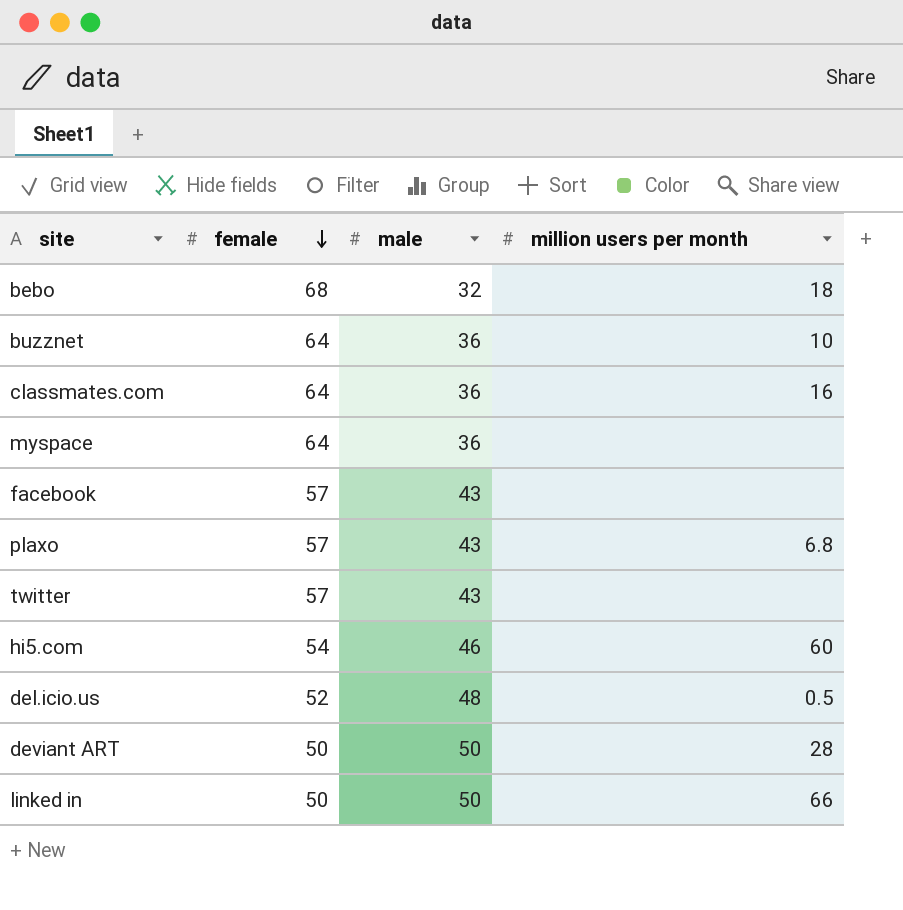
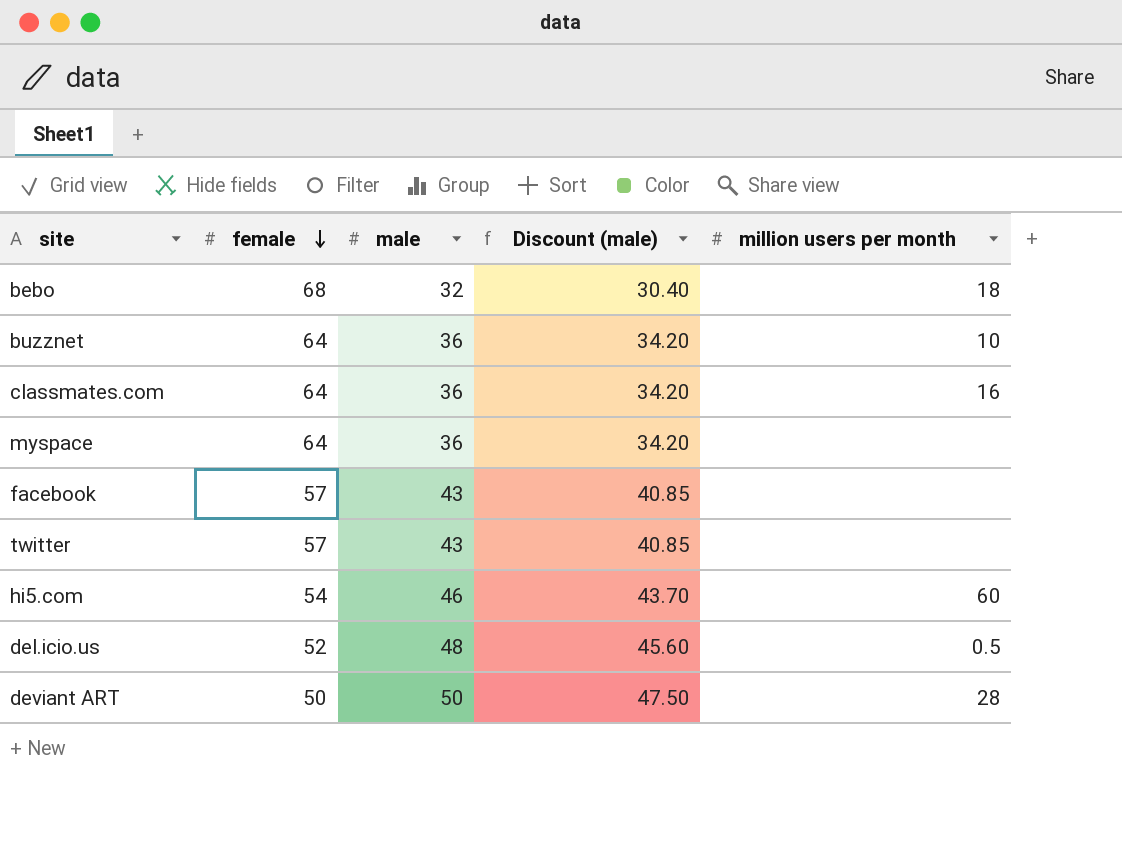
column Discount (male) | formula: none -> [male] * 0.95
row plaxo: 57 | 43 | 6.8 -> none
row linked in: 50 | 50 | 66 -> none

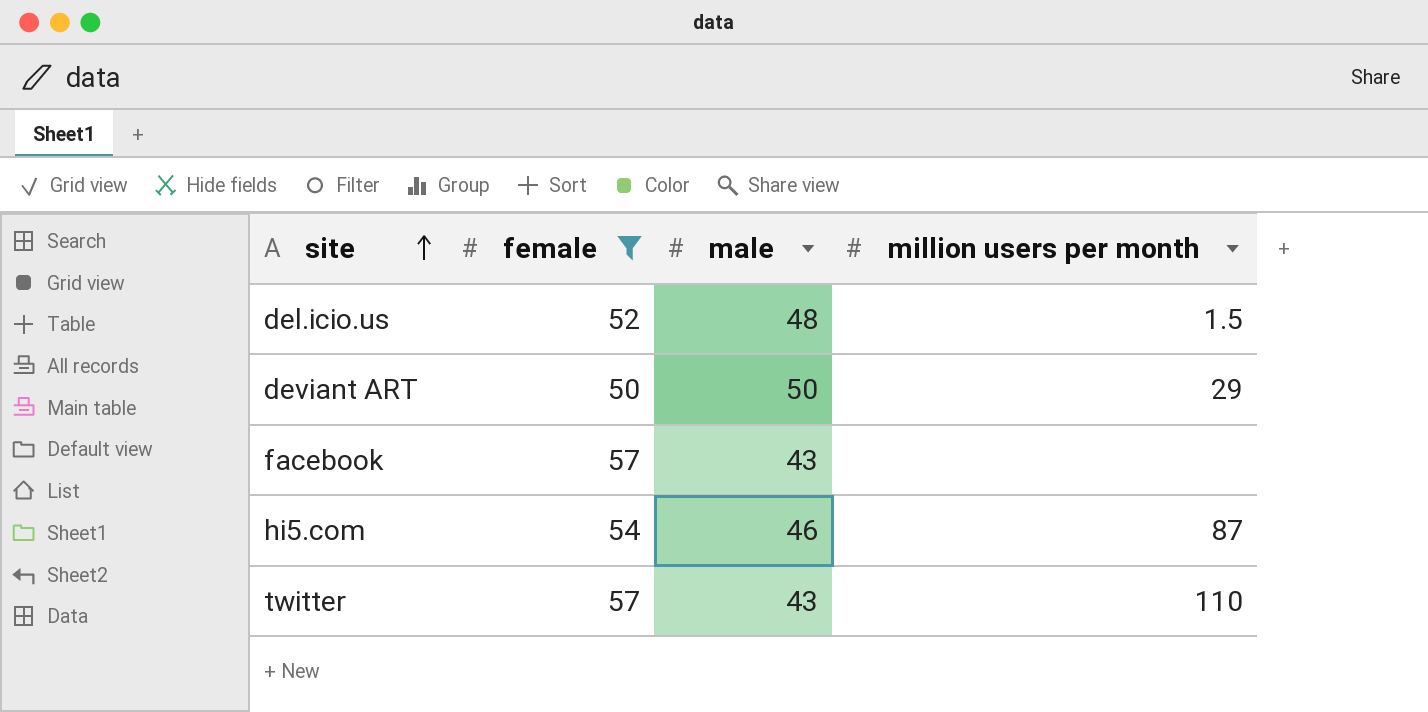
filter: none -> female <= 57
row order: female descending -> site ascending
column Discount (male) | formula: [male] * 0.95 -> none
del.icio.us | million users per month: 0.5 -> 1.5
deviant ART | million users per month: 28 -> 29
hi5.com | million users per month: 60 -> 87
twitter | million users per month: none -> 110

